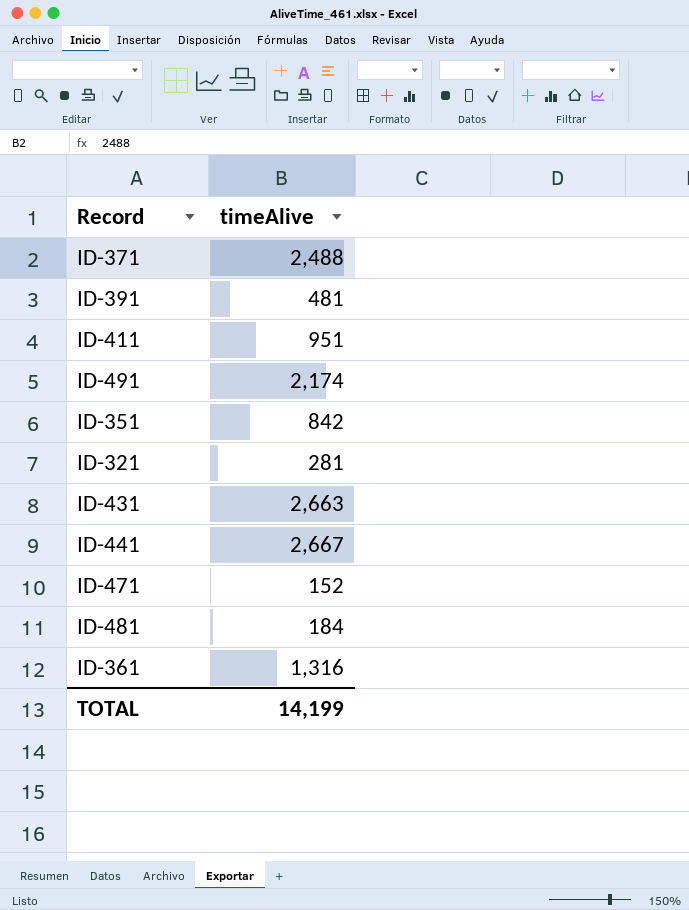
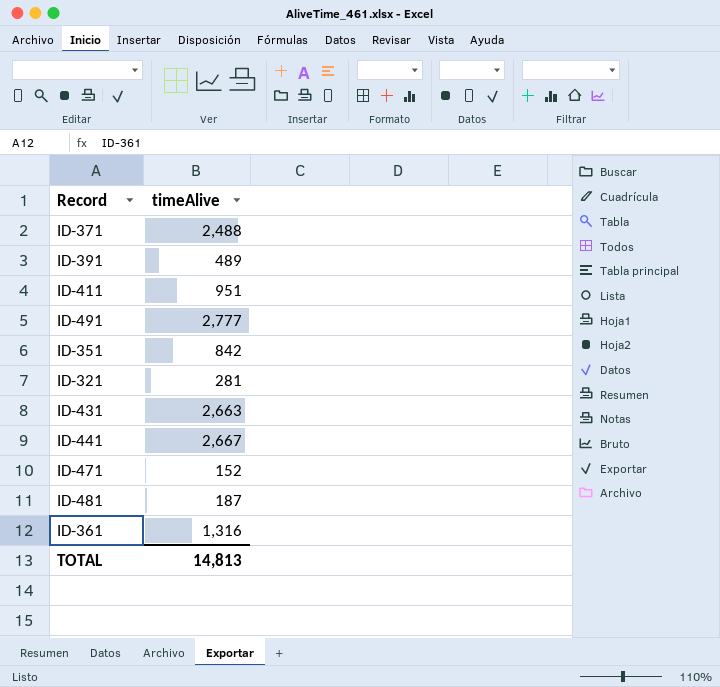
ID-391 | timeAlive: 481 -> 489
ID-491 | timeAlive: 2,174 -> 2,777
ID-481 | timeAlive: 184 -> 187
TOTAL | timeAlive: 14,199 -> 14,813

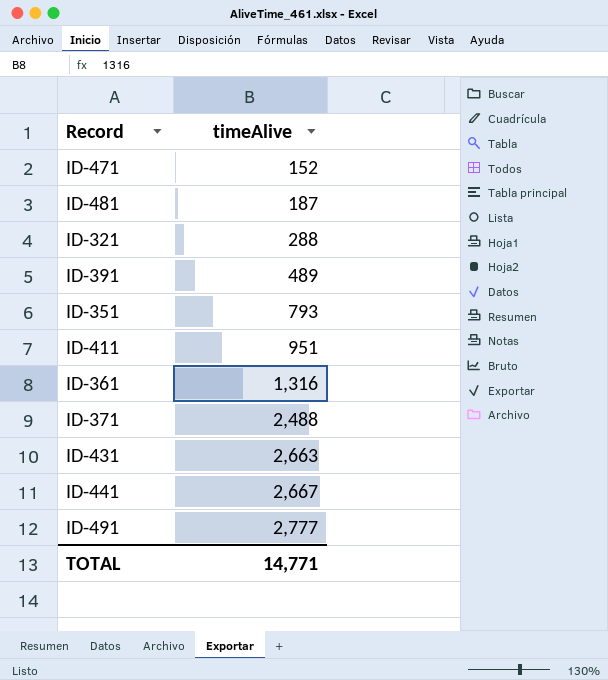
row order: none -> timeAlive ascending
ID-321 | timeAlive: 281 -> 288
ID-351 | timeAlive: 842 -> 793
TOTAL | timeAlive: 14,813 -> 14,771

